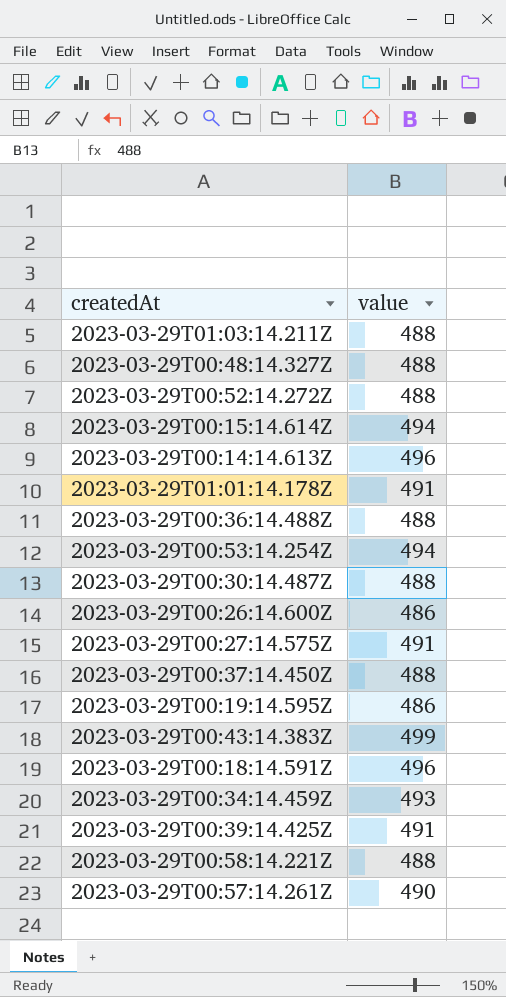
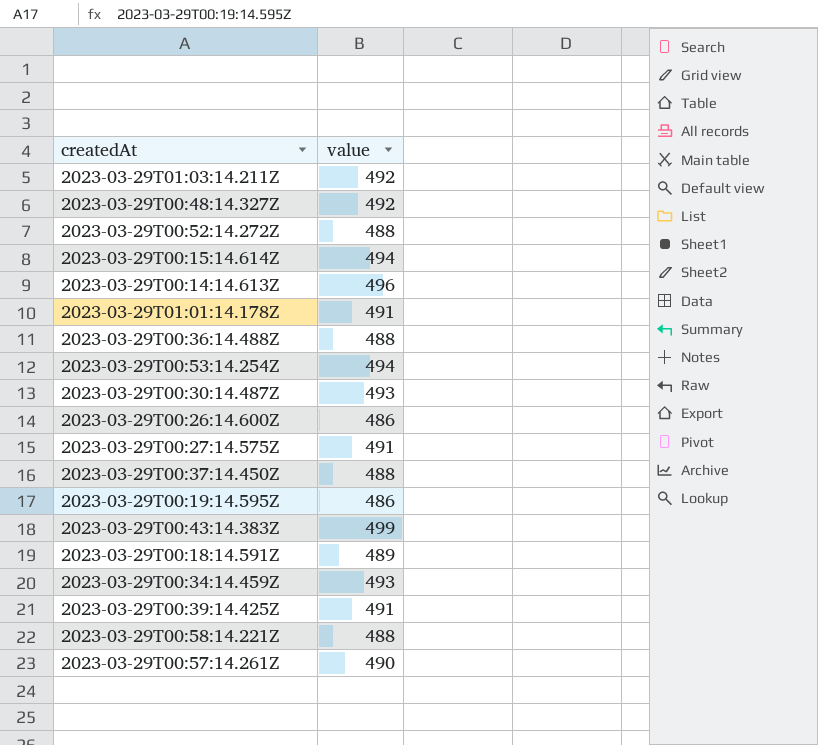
2023-03-29T01:03:14.211Z | value: 488 -> 492
2023-03-29T00:48:14.327Z | value: 488 -> 492
2023-03-29T00:30:14.487Z | value: 488 -> 493
2023-03-29T00:18:14.591Z | value: 496 -> 489

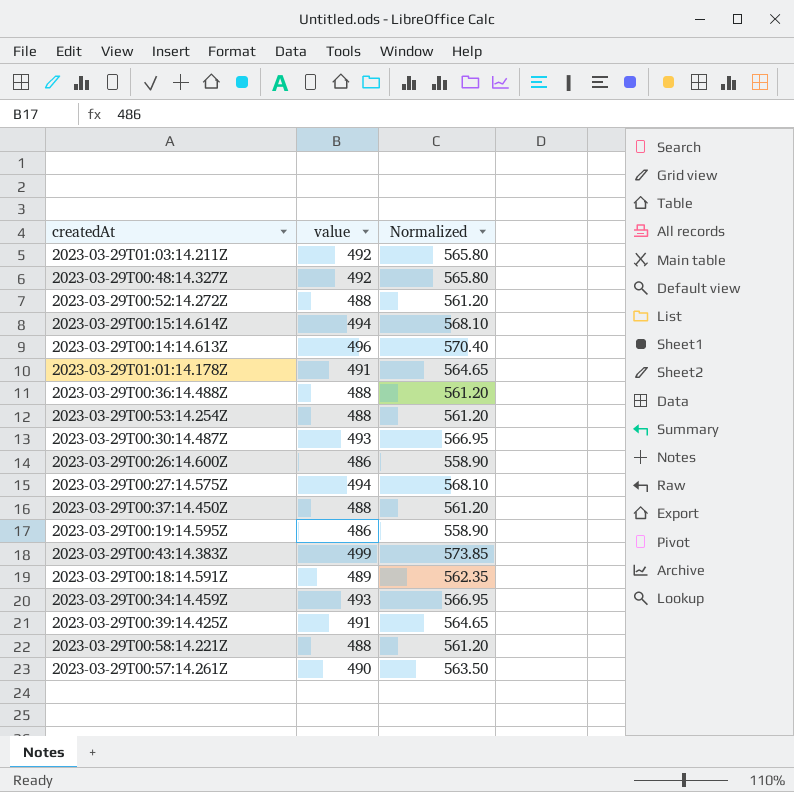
column Normalized | formula: none -> [value] * 1.15
2023-03-29T00:53:14.254Z | value: 494 -> 488
2023-03-29T00:27:14.575Z | value: 491 -> 494

